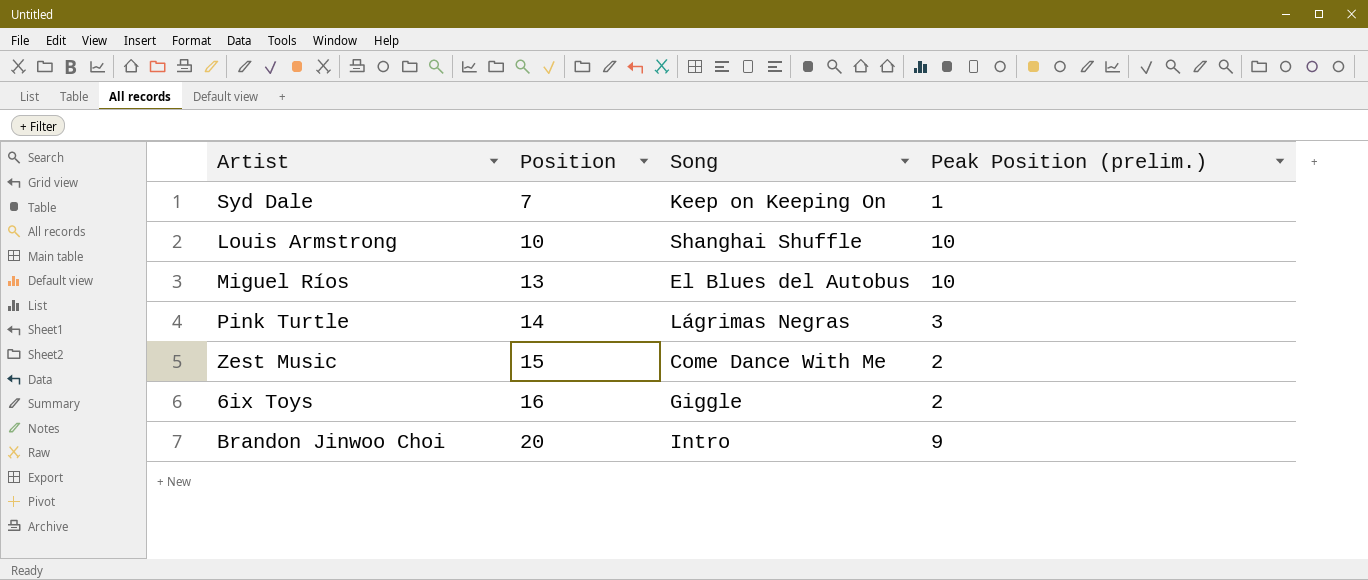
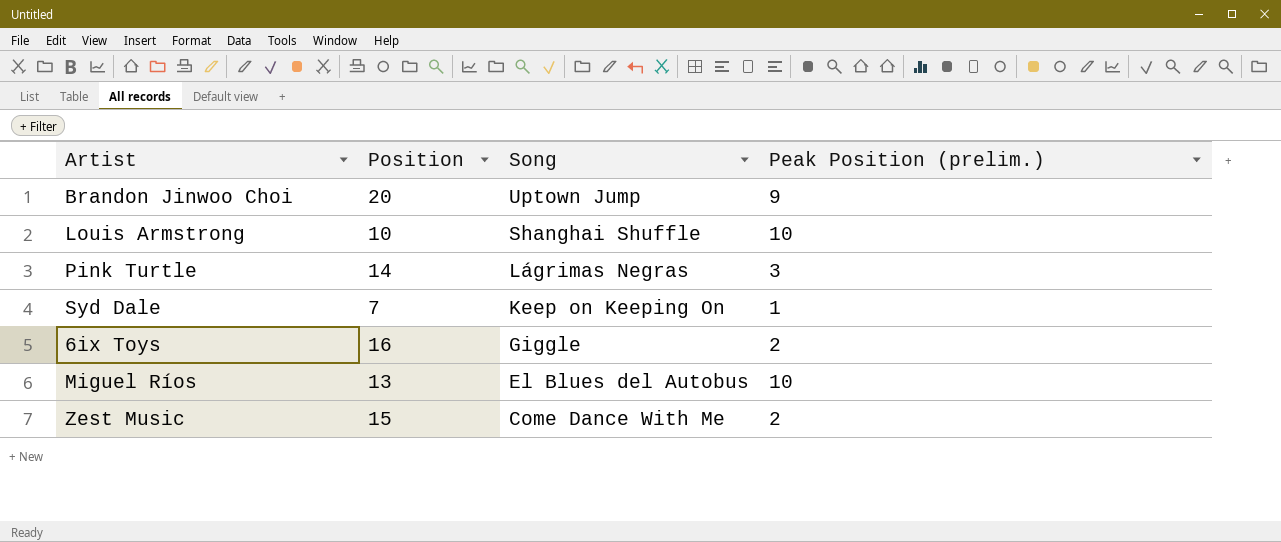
row order: Position ascending -> Song descending
Brandon Jinwoo Choi | Song: Intro -> Uptown Jump

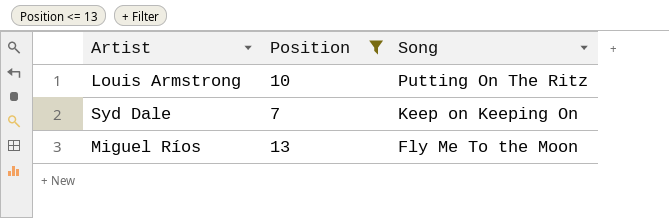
filter: none -> Position <= 13
column Peak Position (prelim.) | position: 4 -> none
Louis Armstrong | Song: Shanghai Shuffle -> Putting On The Ritz
Miguel Ríos | Song: El Blues del Autobus -> Fly Me To the Moon

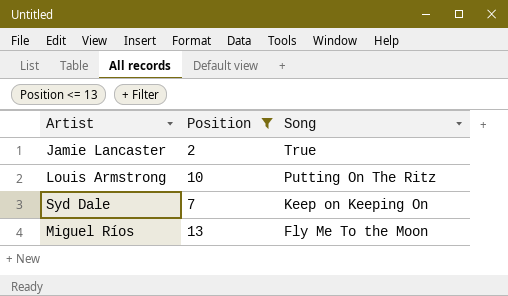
row Jamie Lancaster: none -> 2 | True

